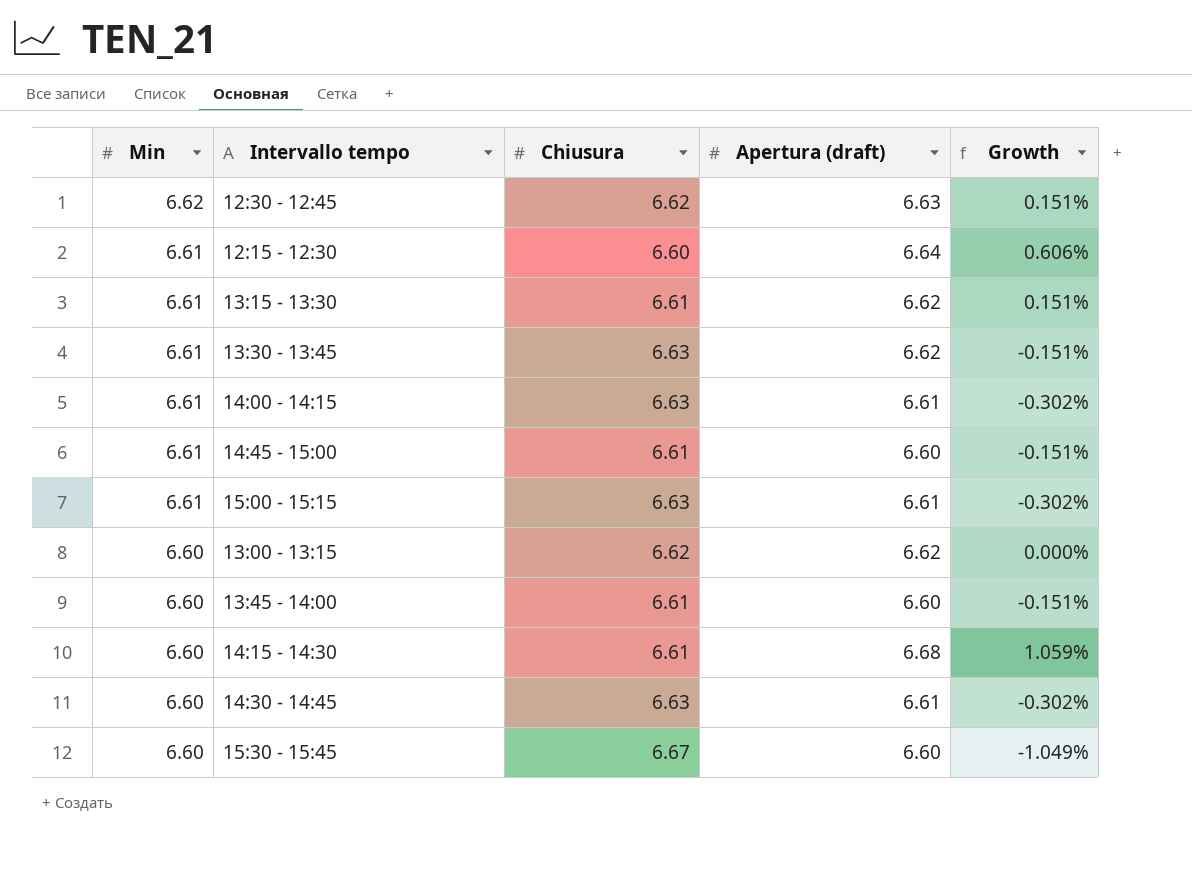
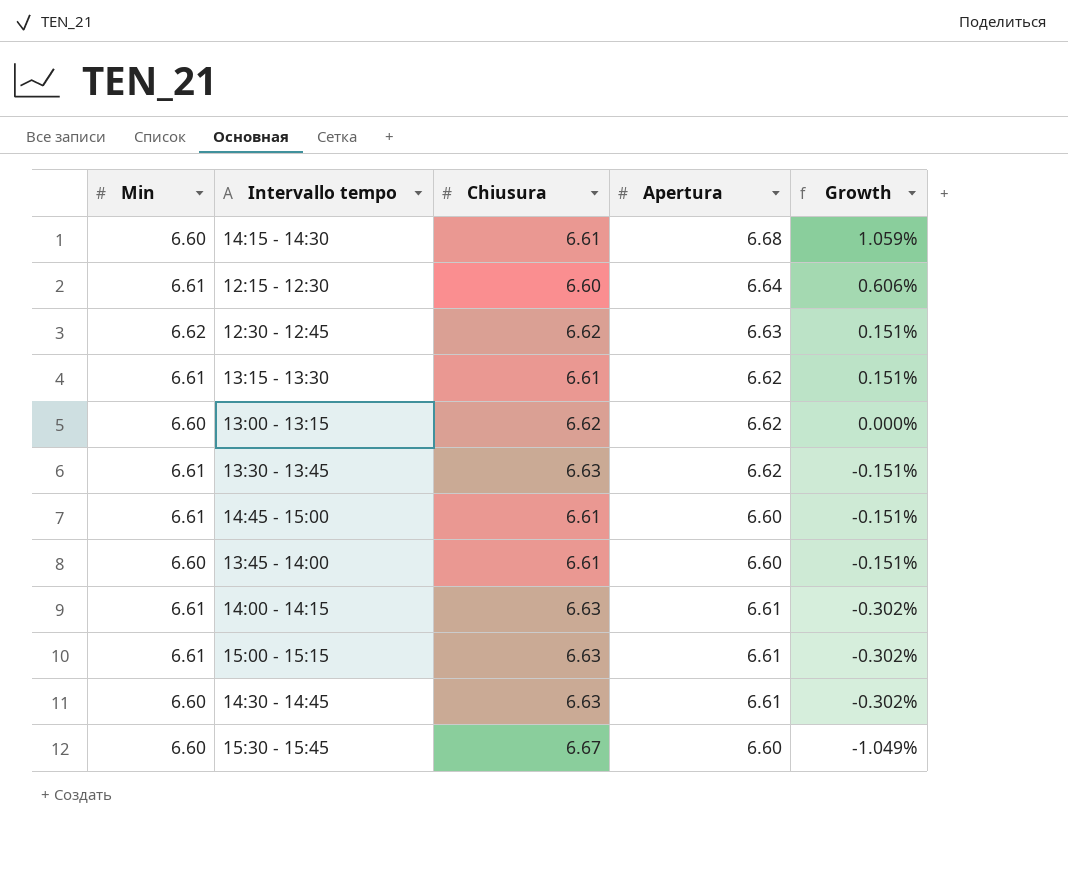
row order: Min descending -> Growth descending
column name: Apertura (draft) -> Apertura

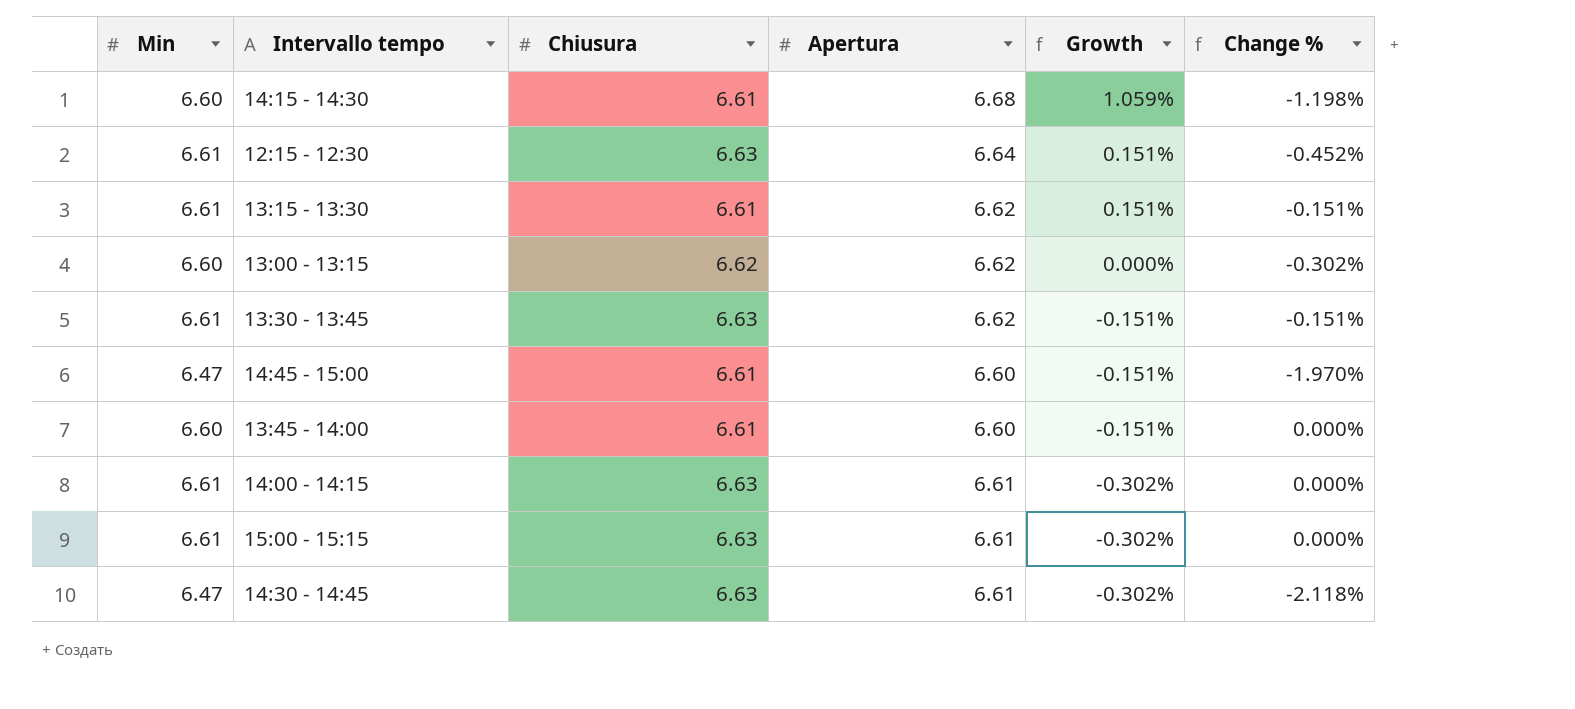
column Change % | formula: none -> ([Min] - [Apertura]) / [Apertura]
row 12:30 - 12:45: 6.62 | 6.62 | 6.63 | 0.151% -> none
row 15:30 - 15:45: 6.60 | 6.67 | 6.60 | -1.049% -> none
12:15 - 12:30 | Chiusura: 6.60 -> 6.63
12:15 - 12:30 | Growth: 0.606% -> 0.151%
14:45 - 15:00 | Min: 6.61 -> 6.47
14:30 - 14:45 | Min: 6.60 -> 6.47

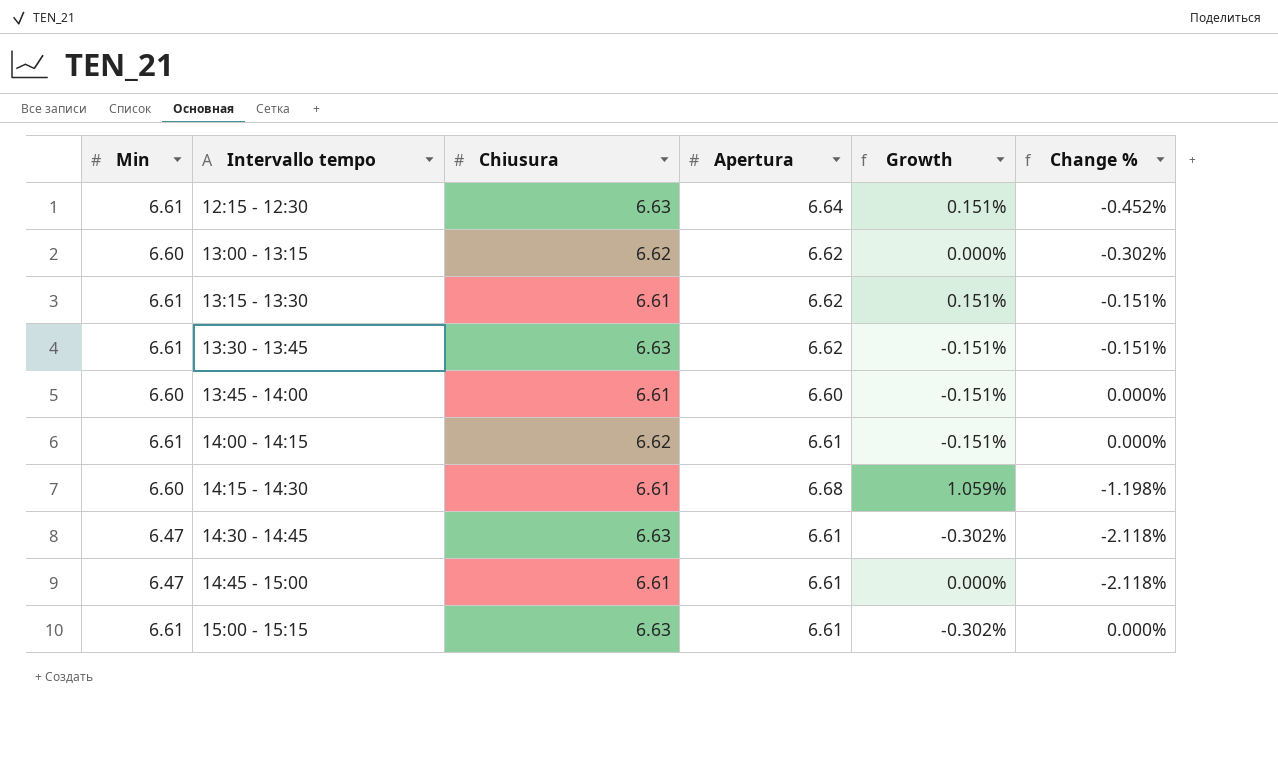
row order: Growth descending -> Intervallo tempo ascending
14:00 - 14:15 | Chiusura: 6.63 -> 6.62
14:00 - 14:15 | Growth: -0.302% -> -0.151%
14:45 - 15:00 | Apertura: 6.60 -> 6.61
14:45 - 15:00 | Growth: -0.151% -> 0.000%
14:45 - 15:00 | Change %: -1.970% -> -2.118%

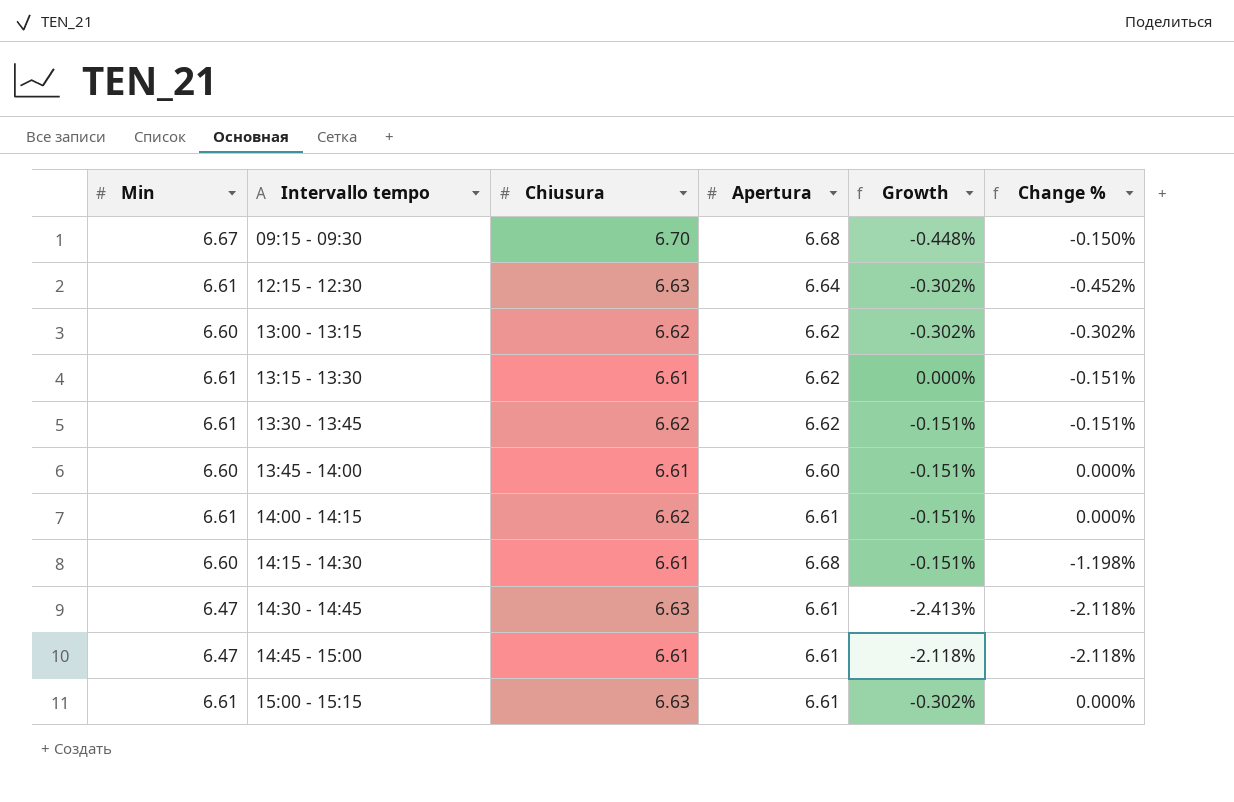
column Growth | formula: ([Apertura] - [Chiusura]) / [Chiusura] -> ([Min] - [Chiusura]) / [Chiusura]
row 09:15 - 09:30: none -> 6.67 | 6.70 | 6.68 | -0.448% | -0.150%
13:30 - 13:45 | Chiusura: 6.63 -> 6.62

